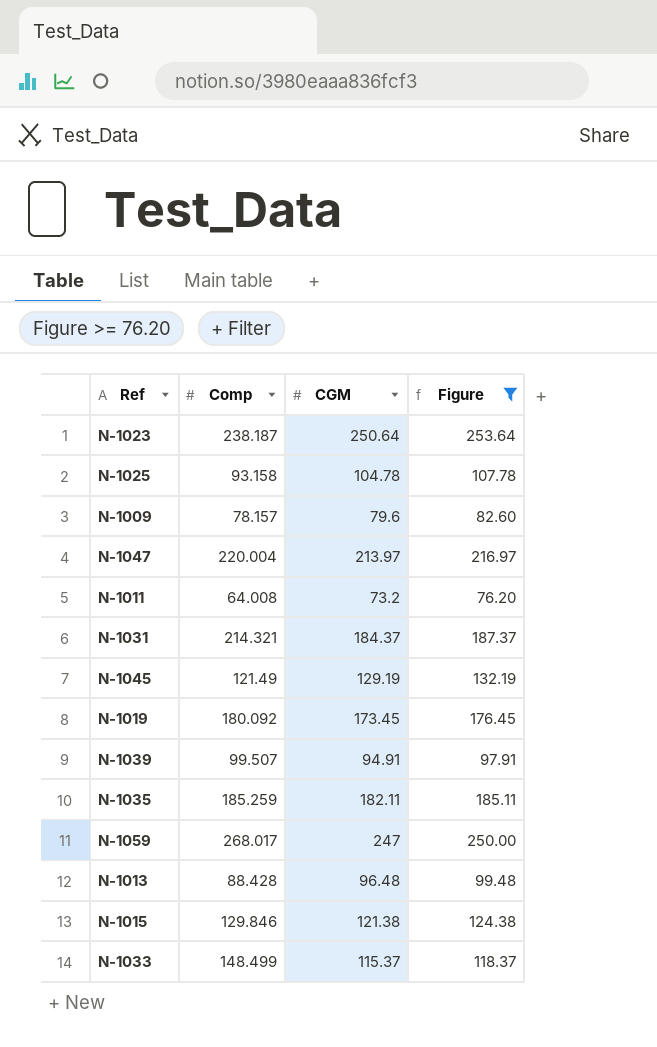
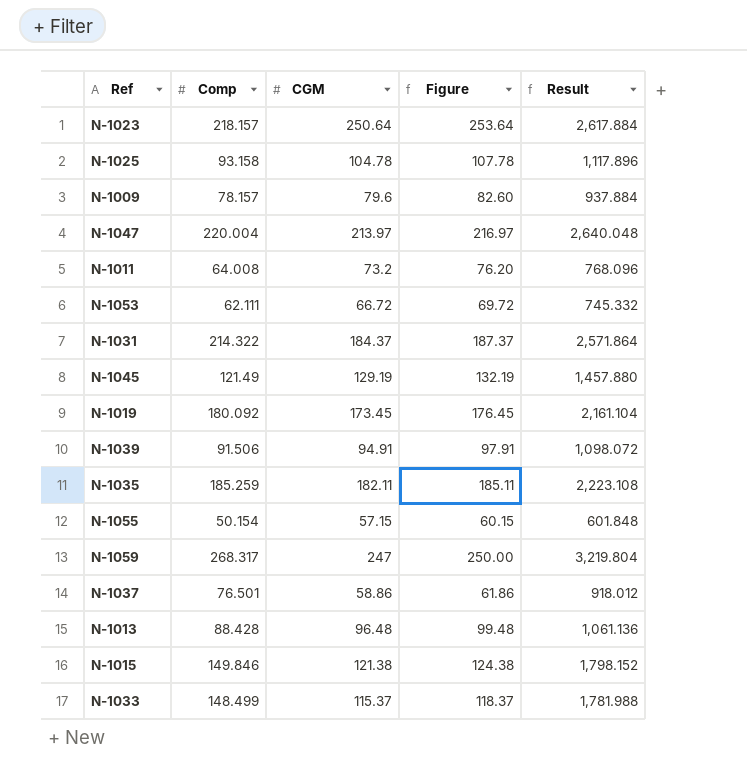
filter: Figure >= 76.20 -> none
column Result | formula: none -> [Comp] * 12
N-1023 | Comp: 238.187 -> 218.157
N-1031 | Comp: 214.321 -> 214.322
N-1039 | Comp: 99.507 -> 91.506
N-1059 | Comp: 268.017 -> 268.317
N-1015 | Comp: 129.846 -> 149.846

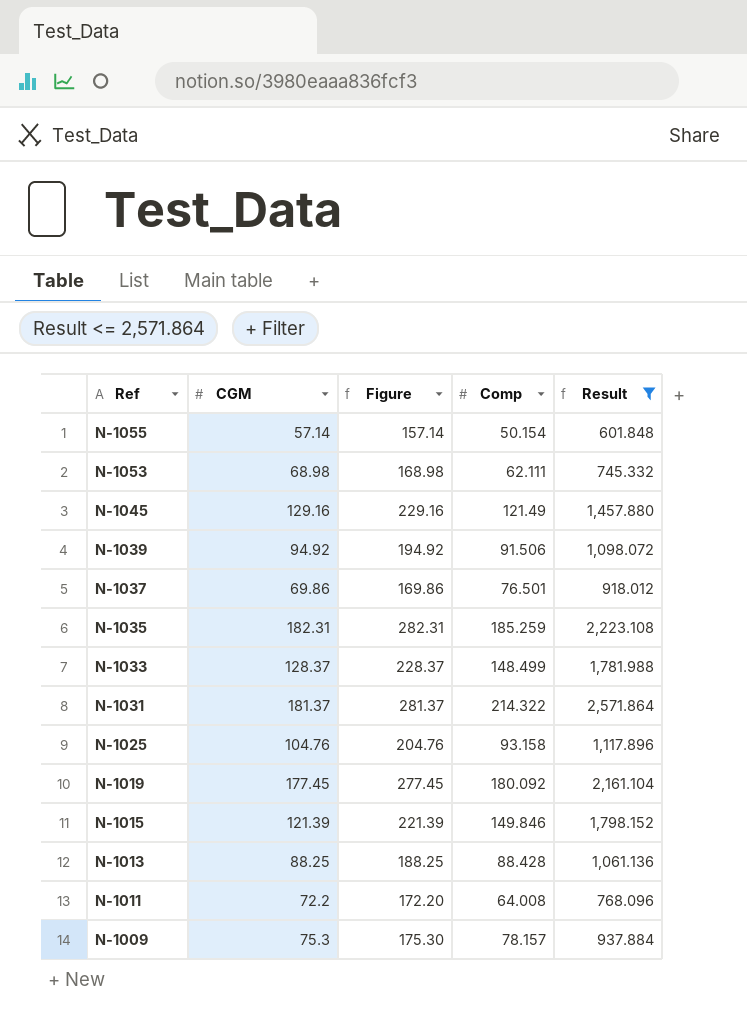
filter: none -> Result <= 2,571.864
row order: none -> Ref descending
column Figure | formula: [CGM] + 3 -> [CGM] + 100
column Comp | position: 2 -> 4
N-1055 | CGM: 57.15 -> 57.14
N-1053 | CGM: 66.72 -> 68.98
N-1045 | CGM: 129.19 -> 129.16
N-1039 | CGM: 94.91 -> 94.92
N-1037 | CGM: 58.86 -> 69.86
N-1035 | CGM: 182.11 -> 182.31
N-1033 | CGM: 115.37 -> 128.37
N-1031 | CGM: 184.37 -> 181.37
N-1025 | CGM: 104.78 -> 104.76
N-1019 | CGM: 173.45 -> 177.45
N-1015 | CGM: 121.38 -> 121.39
N-1013 | CGM: 96.48 -> 88.25
N-1011 | CGM: 73.2 -> 72.2
N-1009 | CGM: 79.6 -> 75.3

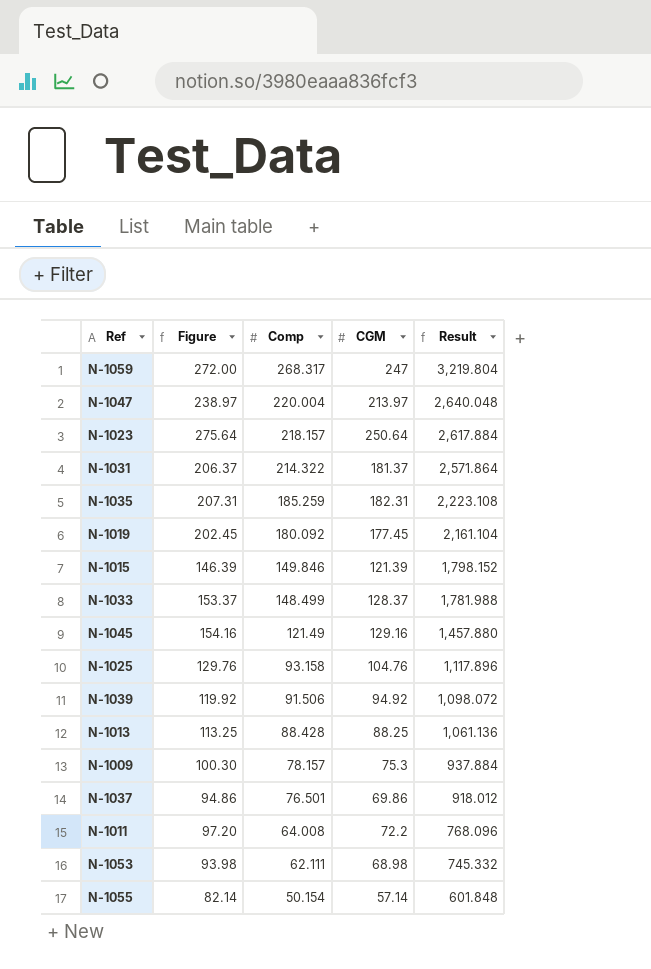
filter: Result <= 2,571.864 -> none
row order: Ref descending -> Comp descending
column Figure | formula: [CGM] + 100 -> [CGM] + 25
column CGM | position: 2 -> 4

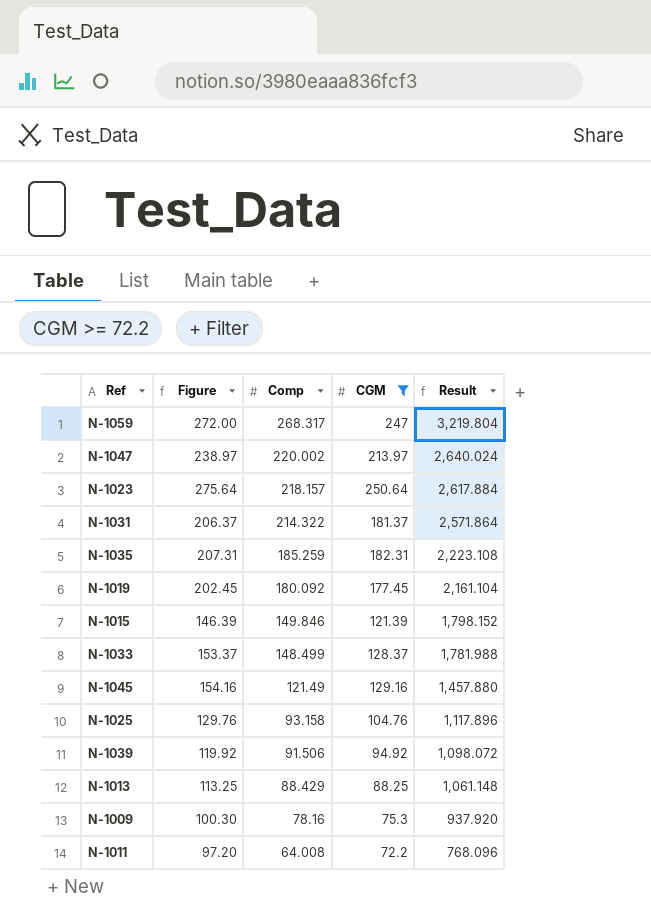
filter: none -> CGM >= 72.2
N-1047 | Comp: 220.004 -> 220.002
N-1047 | Result: 2,640.048 -> 2,640.024
N-1013 | Comp: 88.428 -> 88.429
N-1013 | Result: 1,061.136 -> 1,061.148
N-1009 | Comp: 78.157 -> 78.16
N-1009 | Result: 937.884 -> 937.920

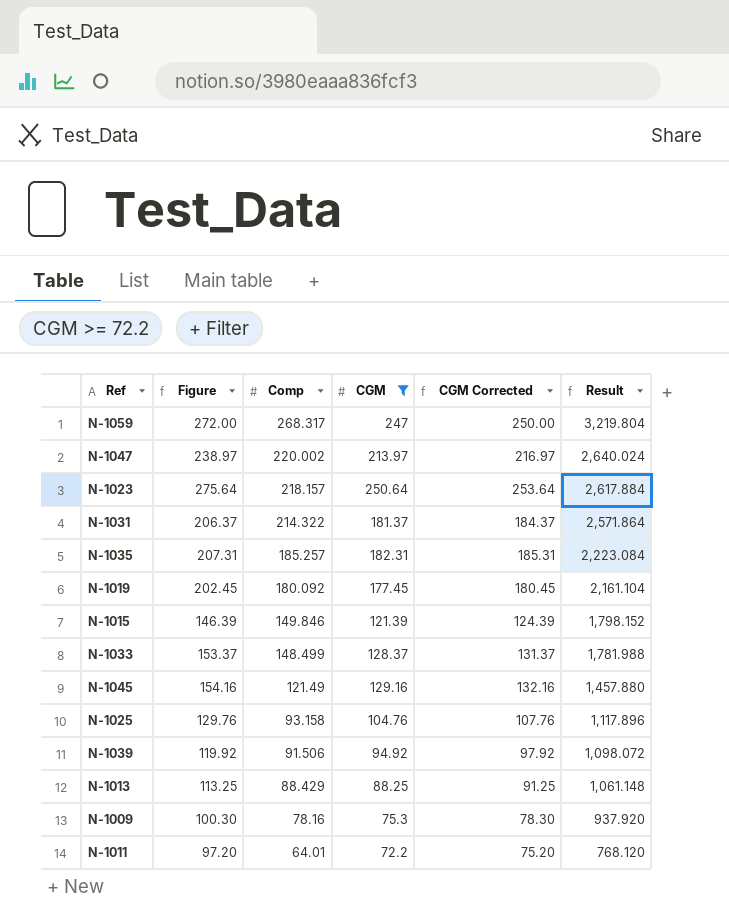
column CGM Corrected | formula: none -> [CGM] + 3
N-1035 | Comp: 185.259 -> 185.257
N-1035 | Result: 2,223.108 -> 2,223.084
N-1011 | Comp: 64.008 -> 64.01
N-1011 | Result: 768.096 -> 768.120

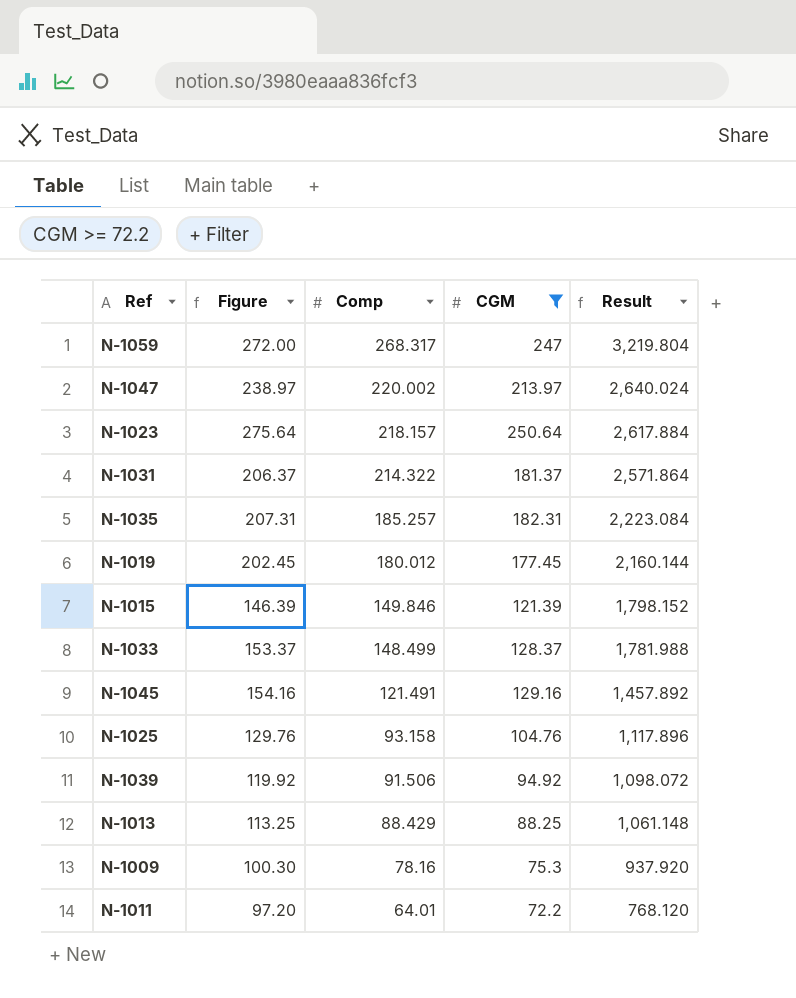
column CGM Corrected | formula: [CGM] + 3 -> none
N-1019 | Comp: 180.092 -> 180.012
N-1019 | Result: 2,161.104 -> 2,160.144
N-1045 | Comp: 121.49 -> 121.491
N-1045 | Result: 1,457.880 -> 1,457.892

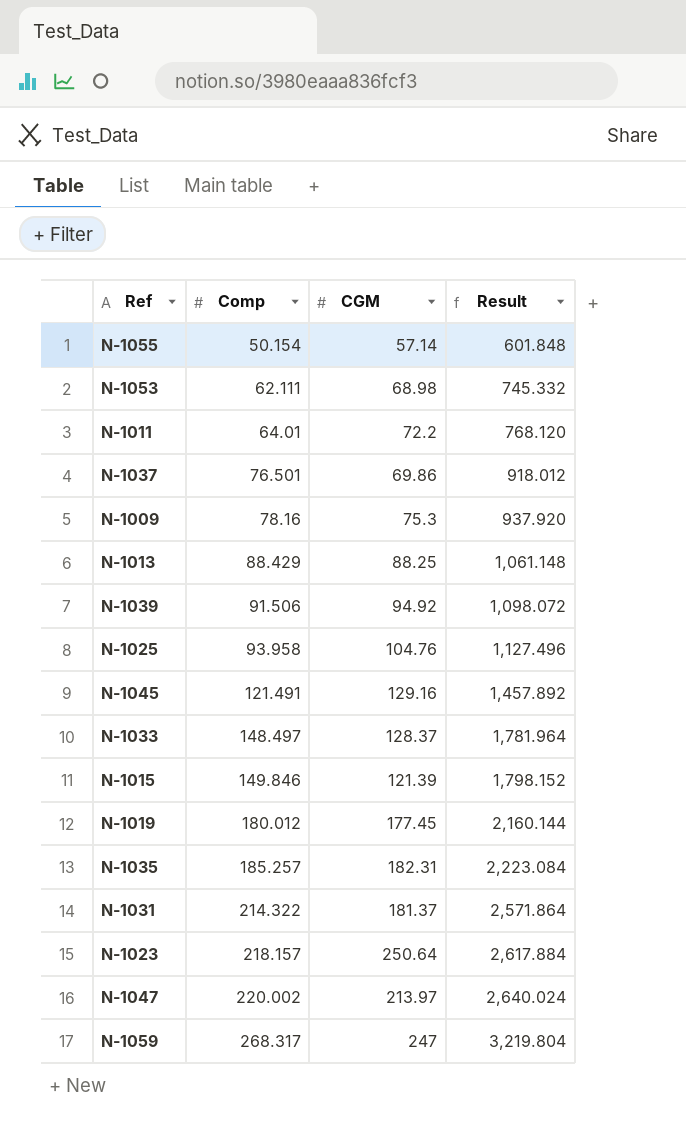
filter: CGM >= 72.2 -> none
row order: Comp descending -> Comp ascending
column Figure | formula: [CGM] + 25 -> none
N-1025 | Comp: 93.158 -> 93.958
N-1025 | Result: 1,117.896 -> 1,127.496
N-1033 | Comp: 148.499 -> 148.497
N-1033 | Result: 1,781.988 -> 1,781.964

